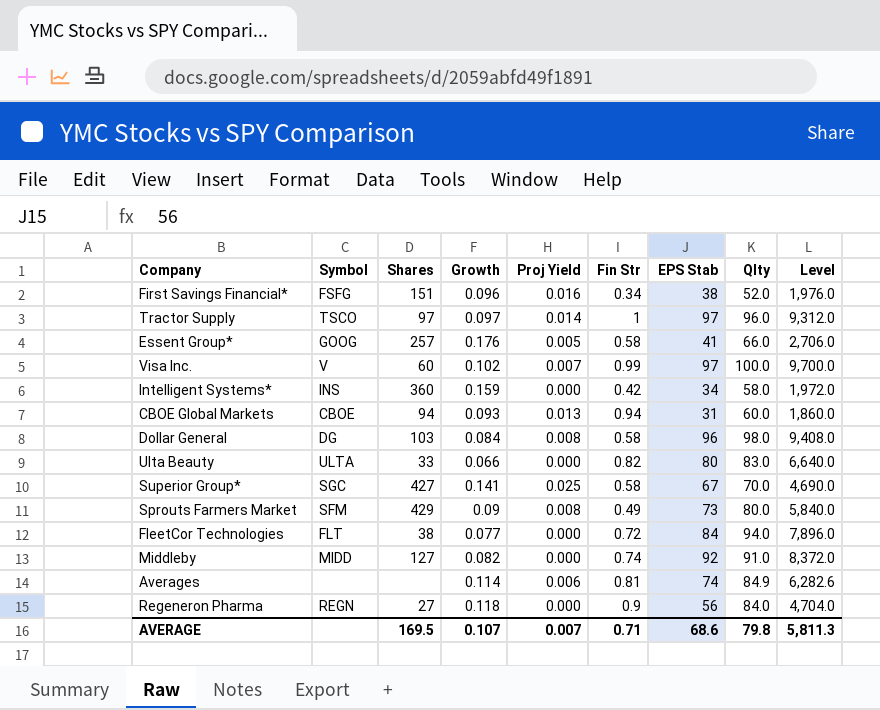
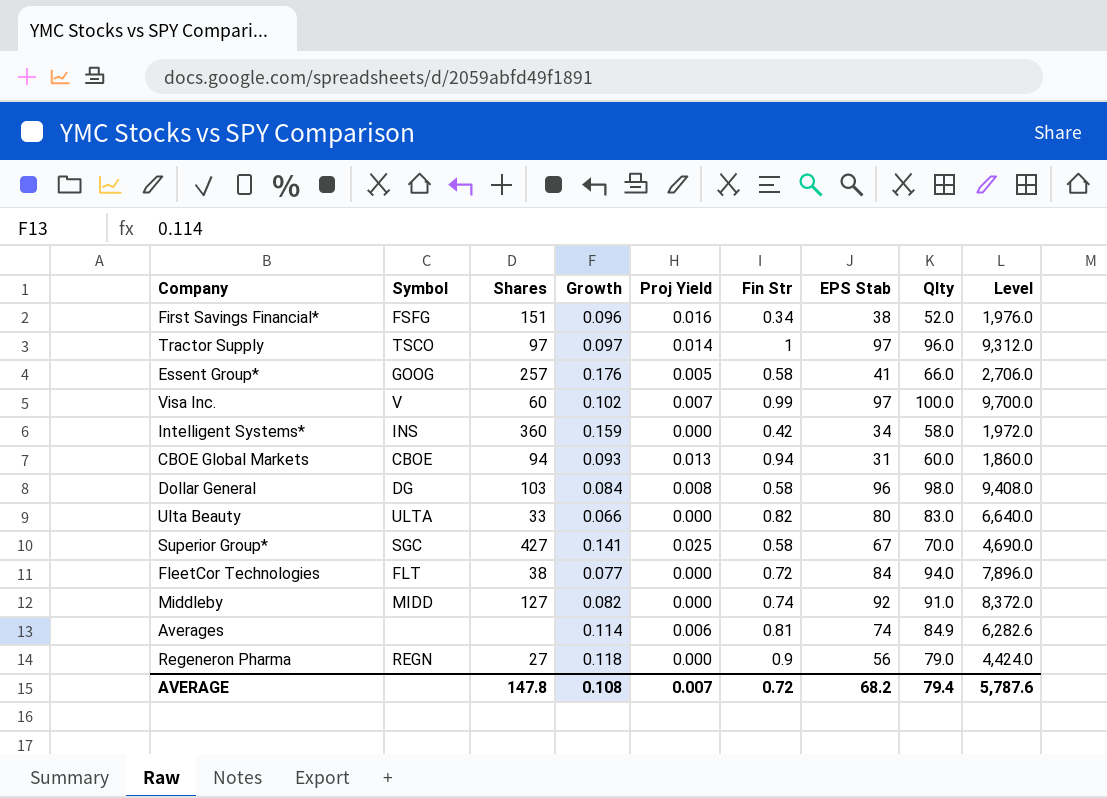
row Sprouts Farmers Market: SFM | 429 | 0.09 | 0.008 | 0.49 | 73 | 80.0 | 5,840.0 -> none
Regeneron Pharma | Qlty: 84.0 -> 79.0
Regeneron Pharma | Level: 4,704.0 -> 4,424.0
AVERAGE | Shares: 169.5 -> 147.8
AVERAGE | Growth: 0.107 -> 0.108
AVERAGE | Fin Str: 0.71 -> 0.72
AVERAGE | EPS Stab: 68.6 -> 68.2
AVERAGE | Qlty: 79.8 -> 79.4
AVERAGE | Level: 5,811.3 -> 5,787.6

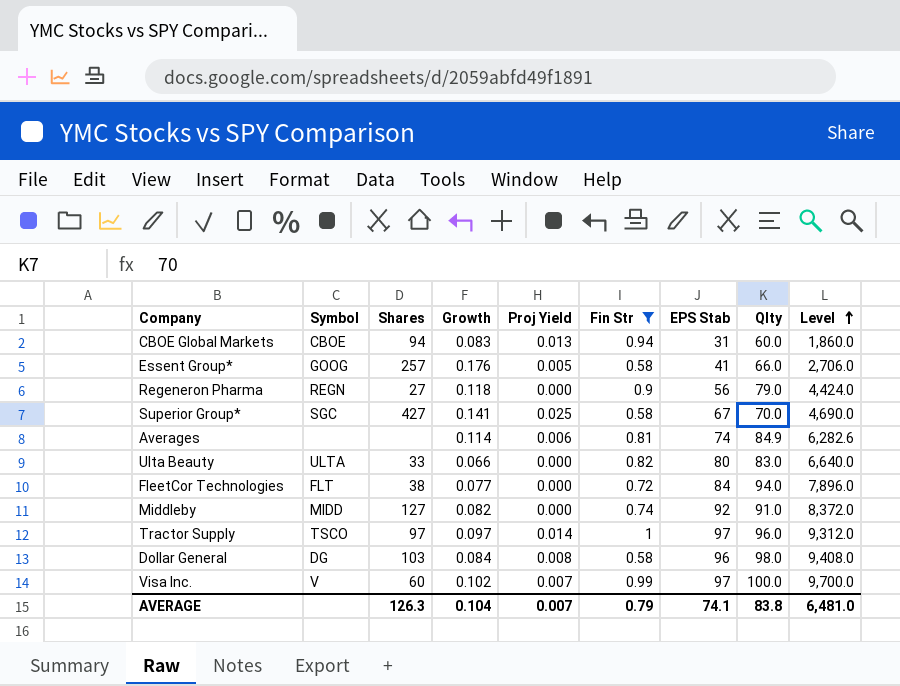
filter: none -> Fin Str >= 0.58
row order: none -> Level ascending
CBOE Global Markets | Growth: 0.093 -> 0.083
AVERAGE | Shares: 147.8 -> 126.3
AVERAGE | Growth: 0.108 -> 0.104
AVERAGE | Fin Str: 0.72 -> 0.79
AVERAGE | EPS Stab: 68.2 -> 74.1
AVERAGE | Qlty: 79.4 -> 83.8
AVERAGE | Level: 5,787.6 -> 6,481.0

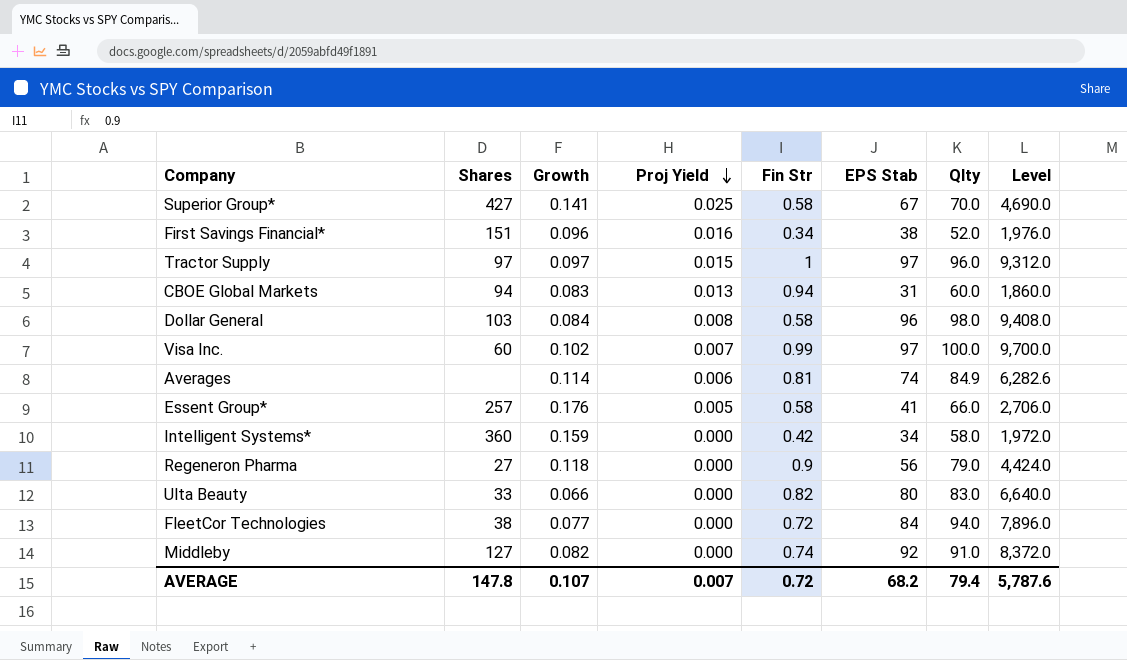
filter: Fin Str >= 0.58 -> none
row order: Level ascending -> Proj Yield descending
column Symbol | position: 2 -> none
Tractor Supply | Proj Yield: 0.014 -> 0.015
AVERAGE | Shares: 126.3 -> 147.8
AVERAGE | Growth: 0.104 -> 0.107
AVERAGE | Fin Str: 0.79 -> 0.72
AVERAGE | EPS Stab: 74.1 -> 68.2
AVERAGE | Qlty: 83.8 -> 79.4
AVERAGE | Level: 6,481.0 -> 5,787.6

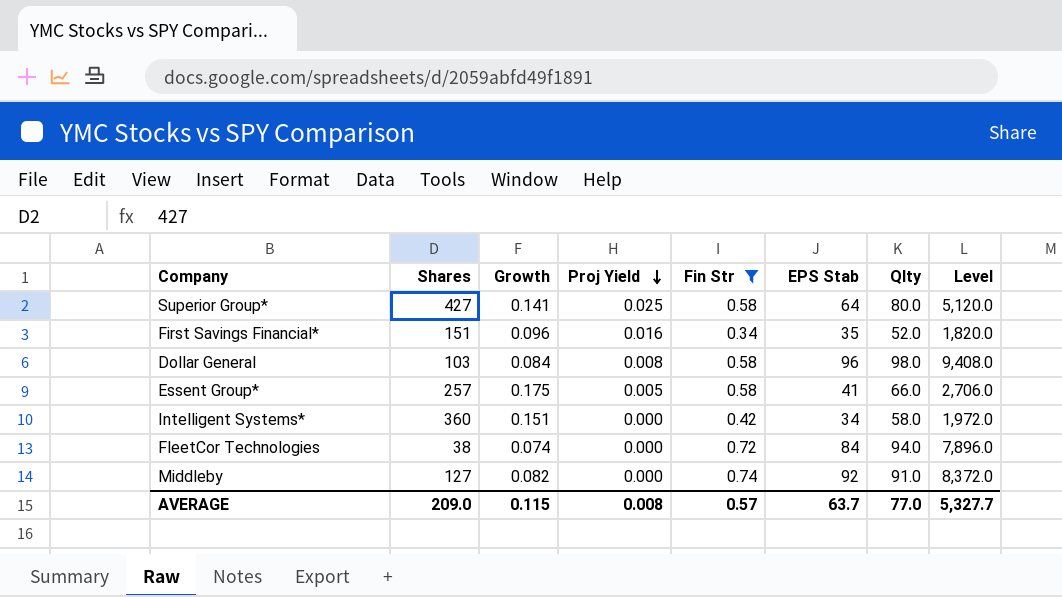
filter: none -> Fin Str <= 0.74
Superior Group* | EPS Stab: 67 -> 64
Superior Group* | Qlty: 70.0 -> 80.0
Superior Group* | Level: 4,690.0 -> 5,120.0
First Savings Financial* | EPS Stab: 38 -> 35
First Savings Financial* | Level: 1,976.0 -> 1,820.0
Essent Group* | Growth: 0.176 -> 0.175
Intelligent Systems* | Growth: 0.159 -> 0.151
FleetCor Technologies | Growth: 0.077 -> 0.074
AVERAGE | Shares: 147.8 -> 209.0
AVERAGE | Growth: 0.107 -> 0.115
AVERAGE | Proj Yield: 0.007 -> 0.008
AVERAGE | Fin Str: 0.72 -> 0.57
AVERAGE | EPS Stab: 68.2 -> 63.7
AVERAGE | Qlty: 79.4 -> 77.0
AVERAGE | Level: 5,787.6 -> 5,327.7

